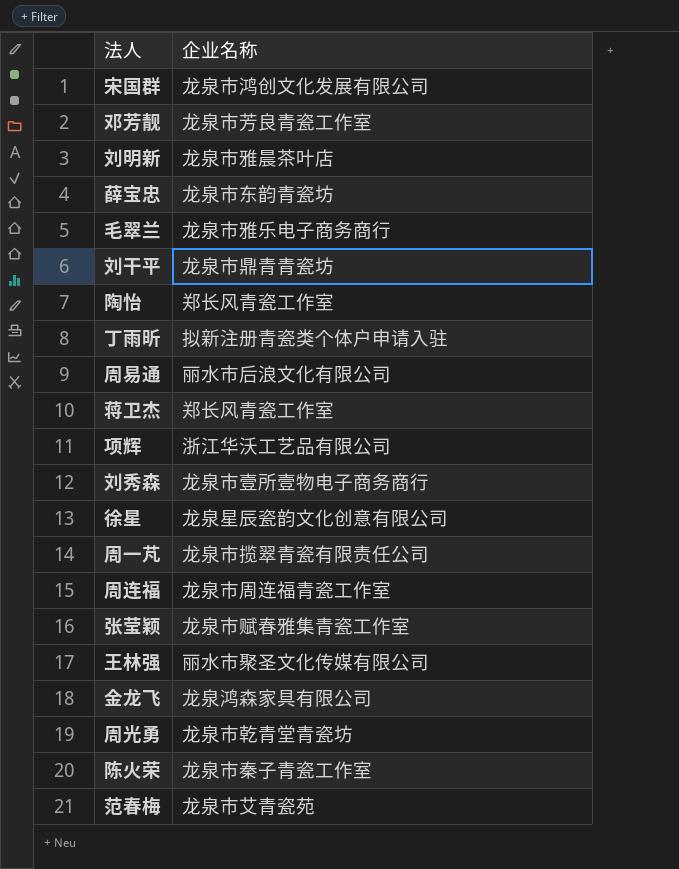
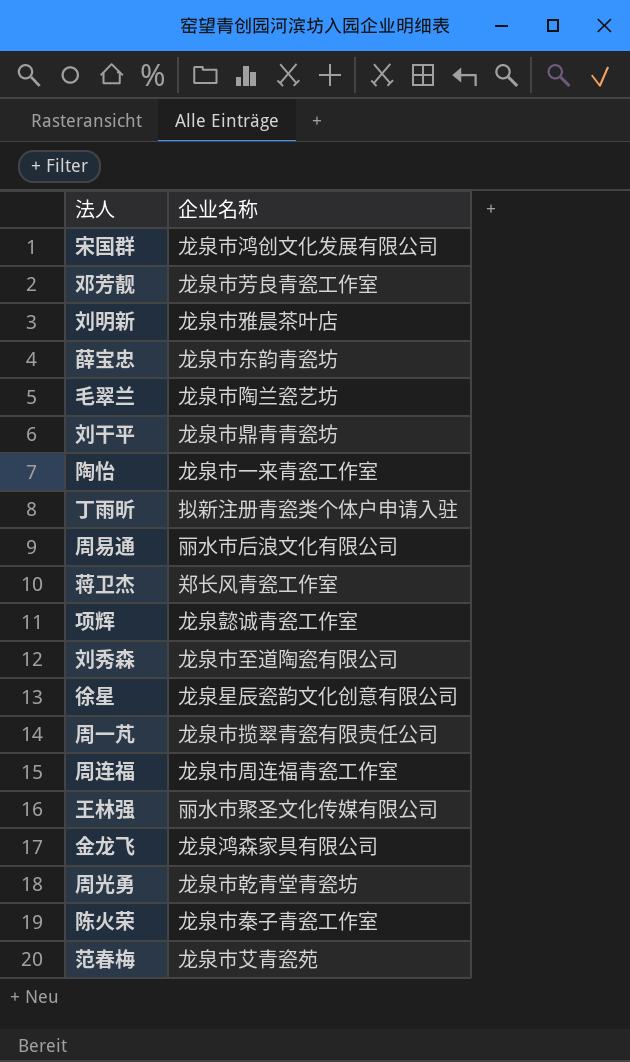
row 张莹颖: 龙泉市赋春雅集青瓷工作室 -> none
毛翠兰 | 企业名称: 龙泉市雅乐电子商务商行 -> 龙泉市陶兰瓷艺坊
陶怡 | 企业名称: 郑长风青瓷工作室 -> 龙泉市一来青瓷工作室
项辉 | 企业名称: 浙江华沃工艺品有限公司 -> 龙泉懿诚青瓷工作室
刘秀森 | 企业名称: 龙泉市壹所壹物电子商务商行 -> 龙泉市至道陶瓷有限公司

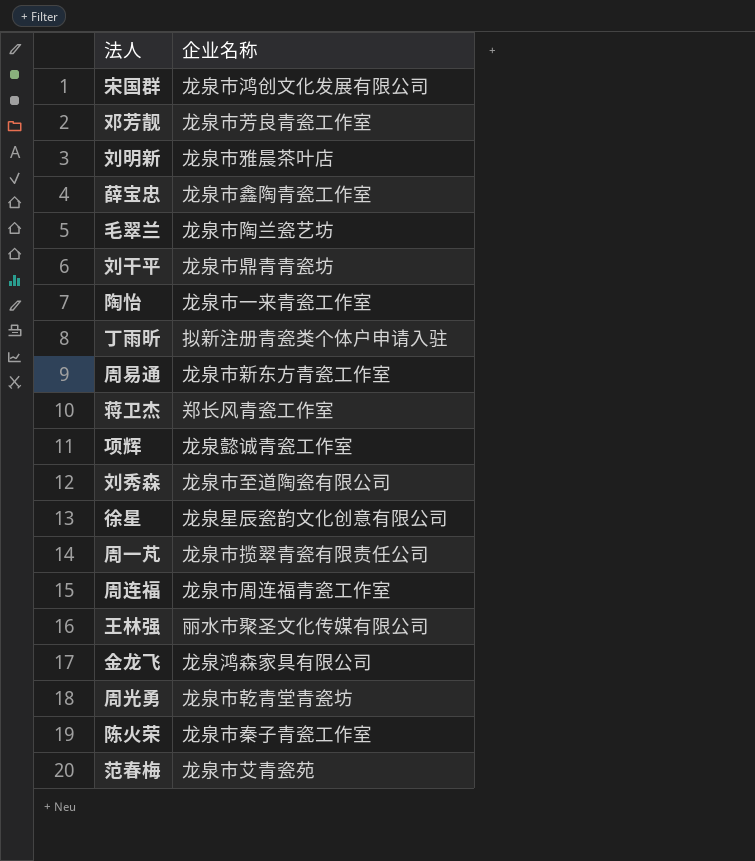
薛宝忠 | 企业名称: 龙泉市东韵青瓷坊 -> 龙泉市鑫陶青瓷工作室
周易通 | 企业名称: 丽水市后浪文化有限公司 -> 龙泉市新东方青瓷工作室

